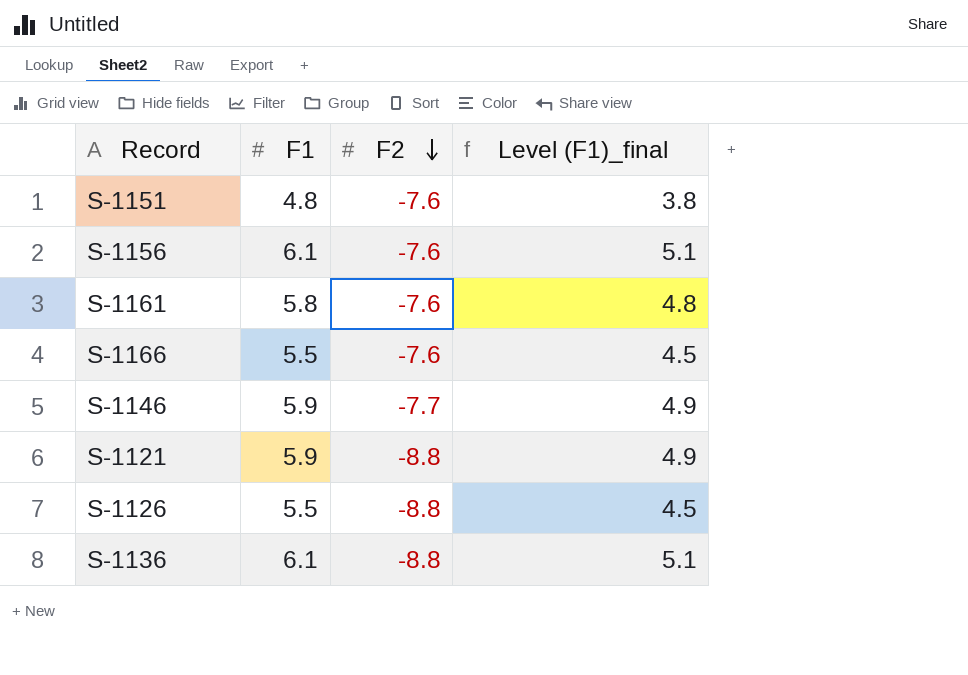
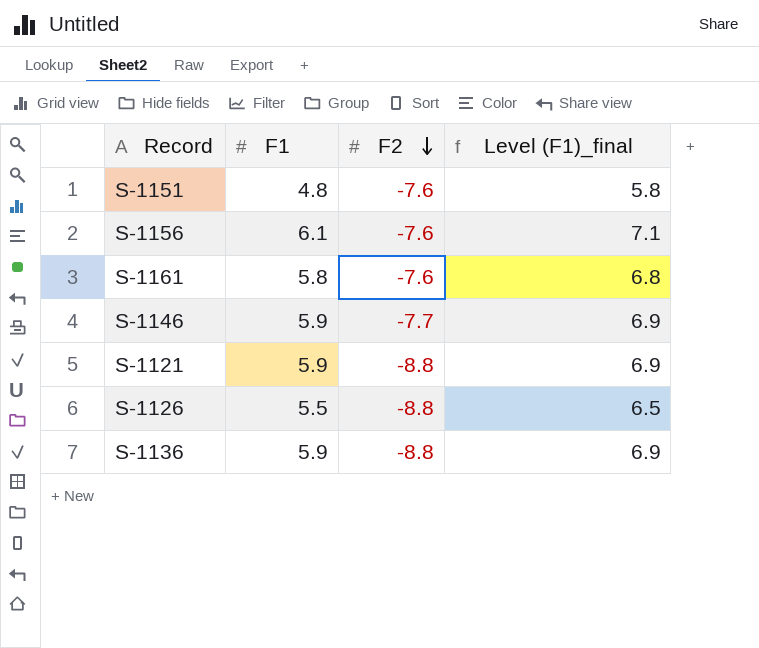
column Level (F1)_final | formula: [F1] - 1 -> [F1] + 1
row S-1166: 5.5 | -7.6 | 4.5 -> none
S-1136 | F1: 6.1 -> 5.9

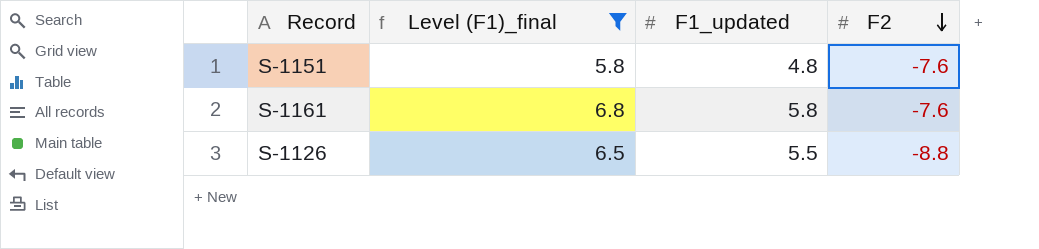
filter: none -> Level (F1)_final <= 6.8
column Level (F1)_final | position: 4 -> 2
column name: F1 -> F1_updated

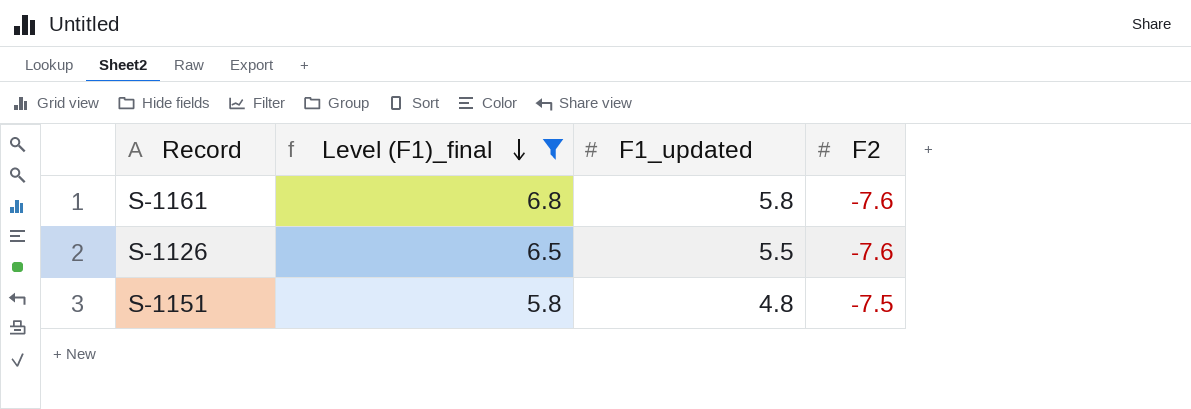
row order: F2 descending -> Level (F1)_final descending
S-1126 | F2: -8.8 -> -7.6
S-1151 | F2: -7.6 -> -7.5

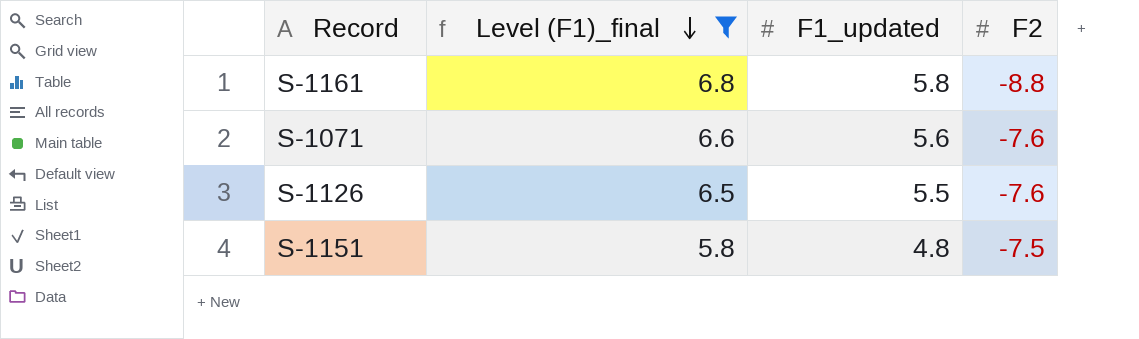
S-1161 | F2: -7.6 -> -8.8
row S-1071: none -> 6.6 | 5.6 | -7.6

